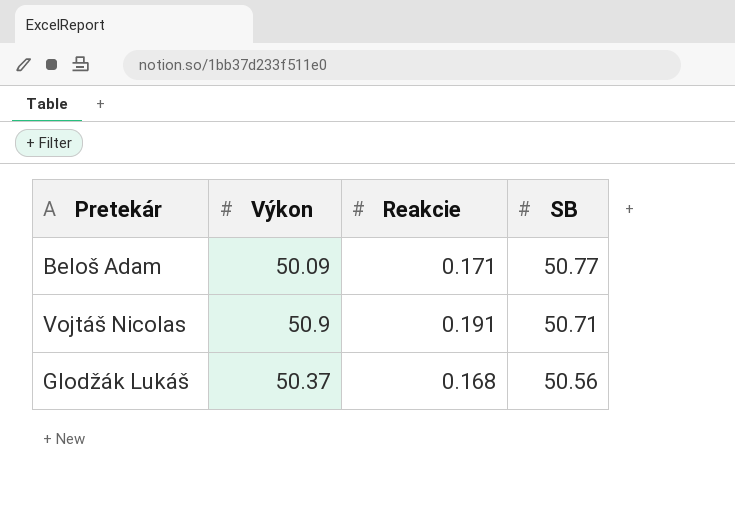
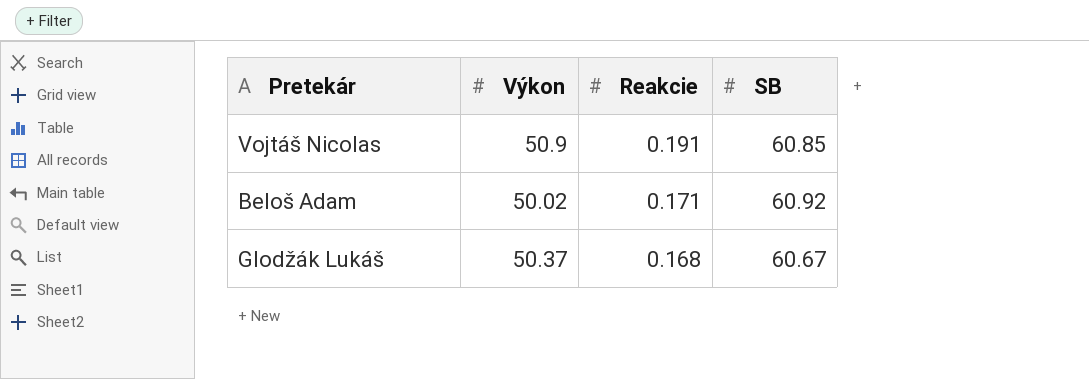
row order: SB descending -> Reakcie descending
Vojtáš Nicolas | SB: 50.71 -> 60.85
Beloš Adam | Výkon: 50.09 -> 50.02
Beloš Adam | SB: 50.77 -> 60.92
Glodžák Lukáš | SB: 50.56 -> 60.67

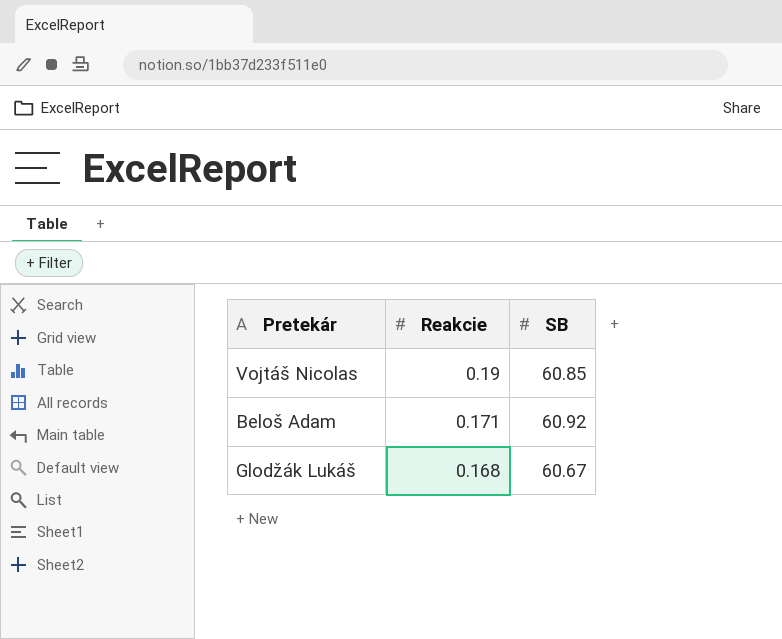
column Výkon | position: 2 -> none
Vojtáš Nicolas | Reakcie: 0.191 -> 0.19

